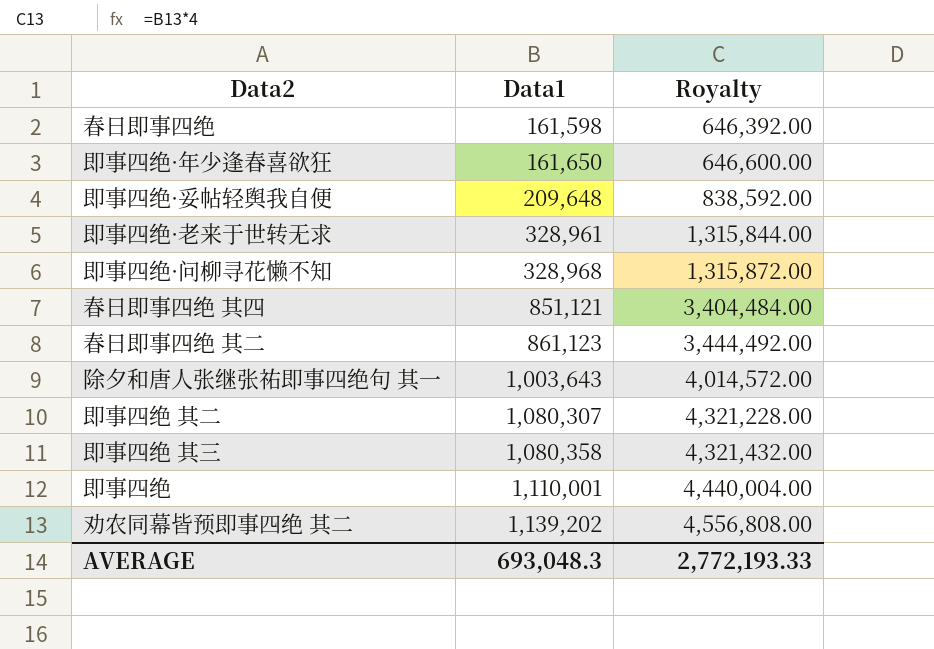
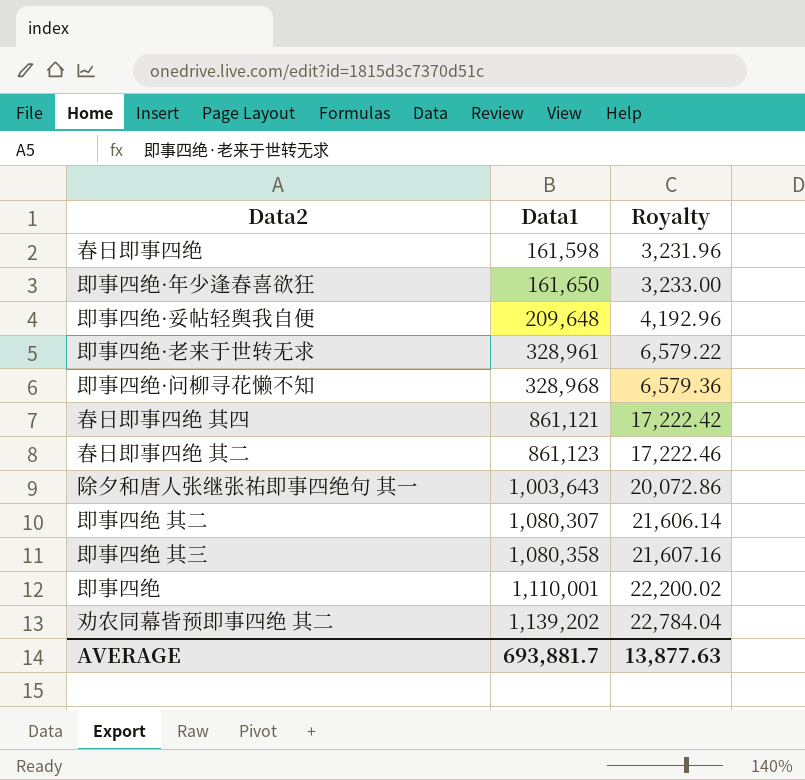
column Royalty | formula: [Data1] * 4 -> [Data1] * 0.02
春日即事四绝 其四 | Data1: 851,121 -> 861,121
AVERAGE | Data1: 693,048.3 -> 693,881.7
AVERAGE | Royalty: 2,772,193.33 -> 13,877.63

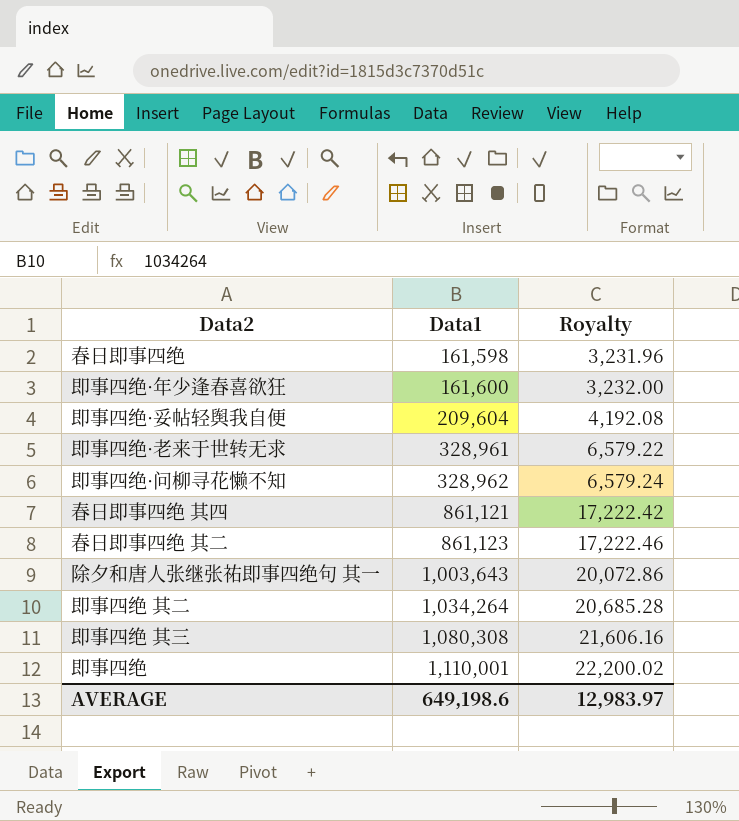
row 劝农同幕皆预即事四绝 其二: 1,139,202 | 22,784.04 -> none
即事四绝·年少逢春喜欲狂 | Data1: 161,650 -> 161,600
即事四绝·年少逢春喜欲狂 | Royalty: 3,233.00 -> 3,232.00
即事四绝·妥帖轻舆我自便 | Data1: 209,648 -> 209,604
即事四绝·妥帖轻舆我自便 | Royalty: 4,192.96 -> 4,192.08
即事四绝·问柳寻花懒不知 | Data1: 328,968 -> 328,962
即事四绝·问柳寻花懒不知 | Royalty: 6,579.36 -> 6,579.24
即事四绝 其二 | Data1: 1,080,307 -> 1,034,264
即事四绝 其二 | Royalty: 21,606.14 -> 20,685.28
即事四绝 其三 | Data1: 1,080,358 -> 1,080,308
即事四绝 其三 | Royalty: 21,607.16 -> 21,606.16
AVERAGE | Data1: 693,881.7 -> 649,198.6
AVERAGE | Royalty: 13,877.63 -> 12,983.97

